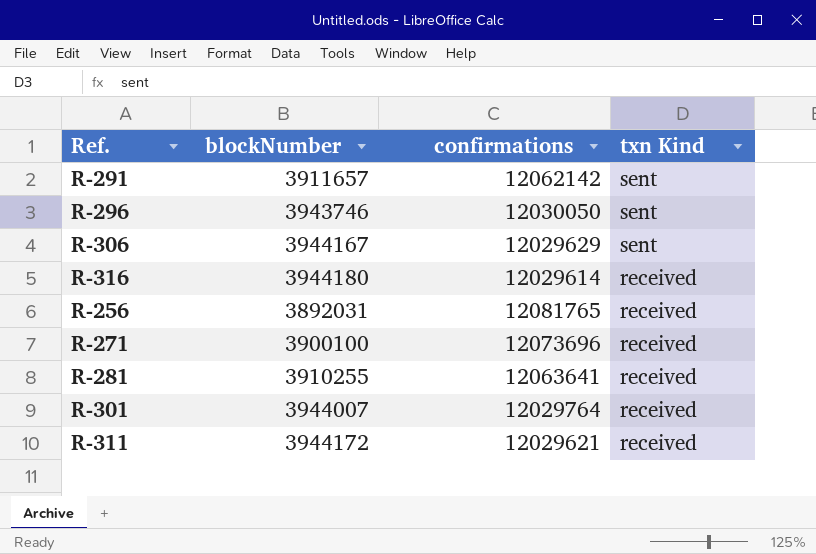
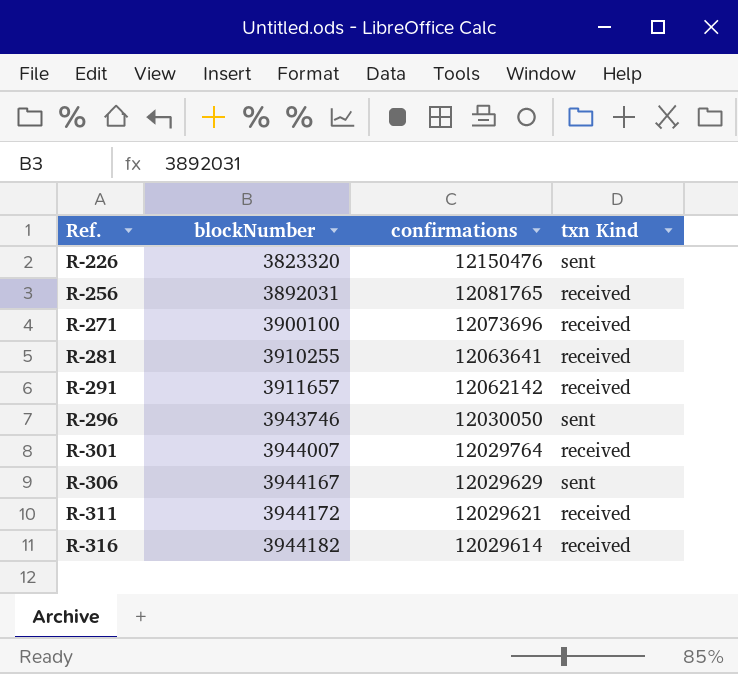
row order: txn Kind descending -> Ref. ascending
row R-226: none -> 3823320 | 12150476 | sent
R-291 | txn Kind: sent -> received
R-316 | blockNumber: 3944180 -> 3944182

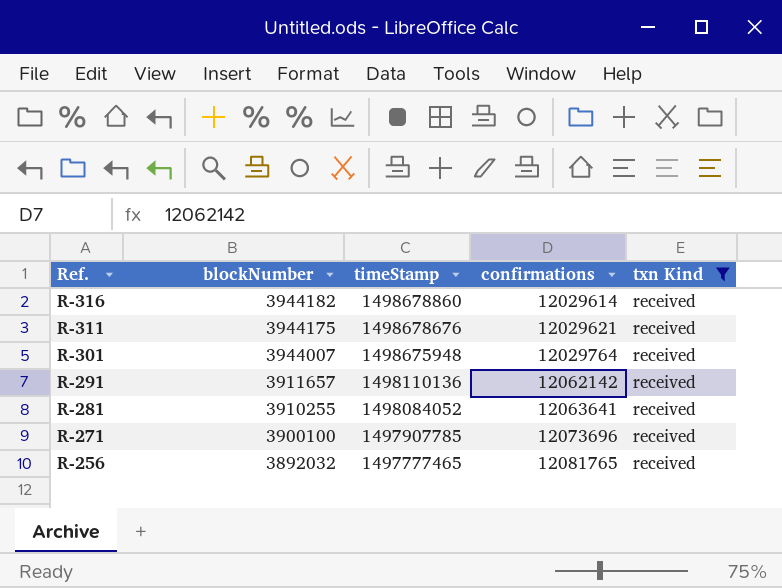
filter: none -> txn Kind = received
row order: Ref. ascending -> Ref. descending
column timeStamp | position: none -> 3
R-311 | blockNumber: 3944172 -> 3944175
R-256 | blockNumber: 3892031 -> 3892032

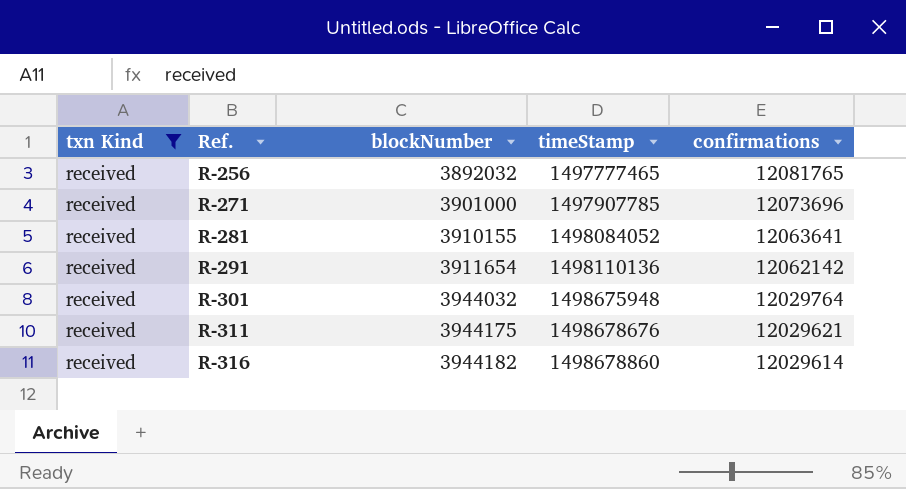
row order: Ref. descending -> Ref. ascending
column txn Kind | position: 5 -> 1
R-271 | blockNumber: 3900100 -> 3901000
R-281 | blockNumber: 3910255 -> 3910155
R-291 | blockNumber: 3911657 -> 3911654
R-301 | blockNumber: 3944007 -> 3944032

